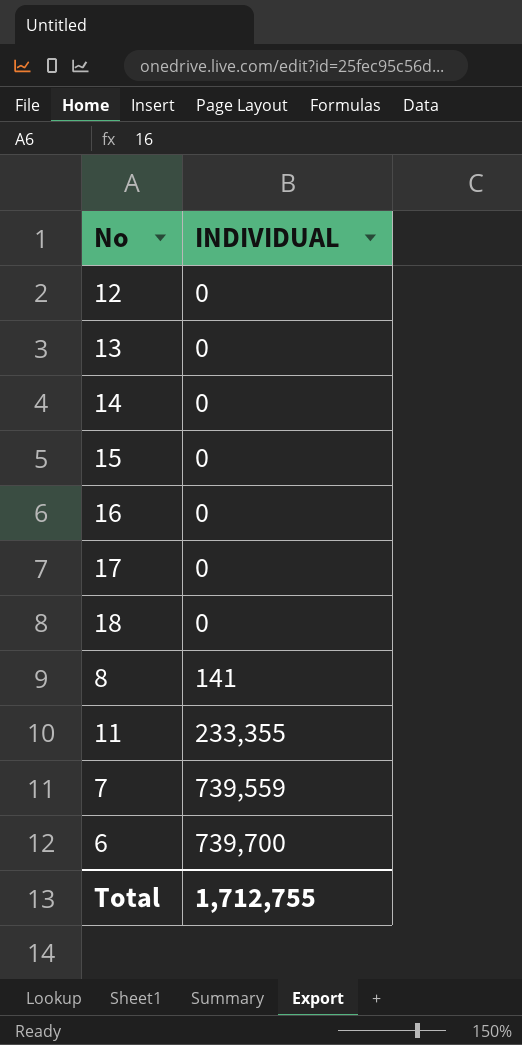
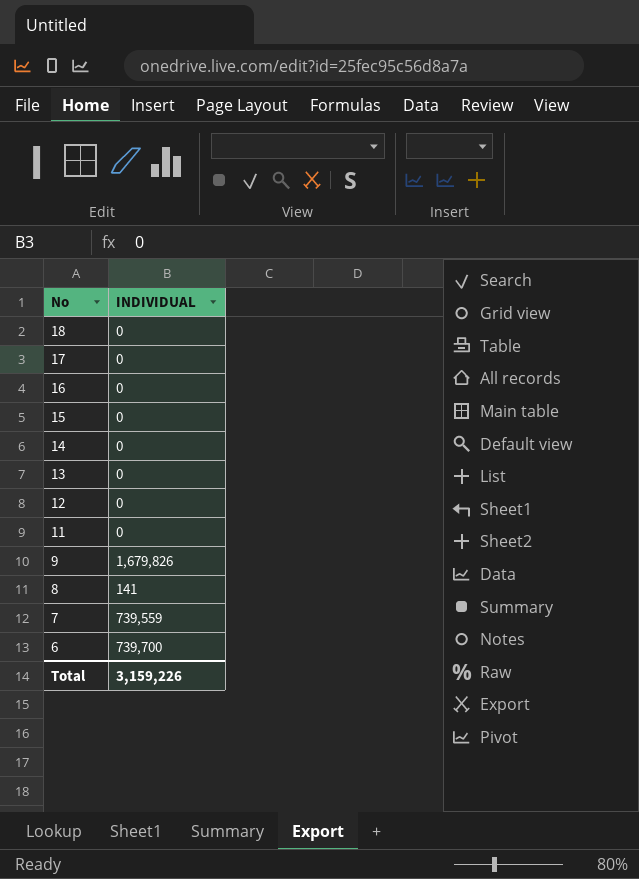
row order: INDIVIDUAL ascending -> No descending
11 | INDIVIDUAL: 233,355 -> 0
row 9: none -> 1,679,826
Total | INDIVIDUAL: 1,712,755 -> 3,159,226

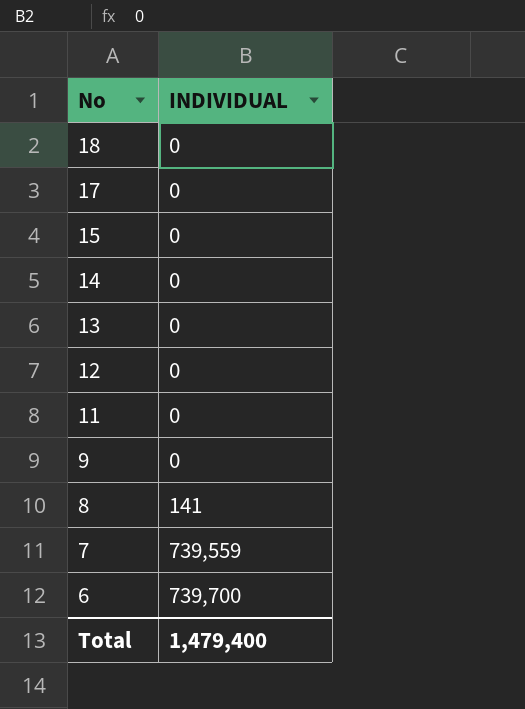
row 16: 0 -> none
9 | INDIVIDUAL: 1,679,826 -> 0
Total | INDIVIDUAL: 3,159,226 -> 1,479,400

